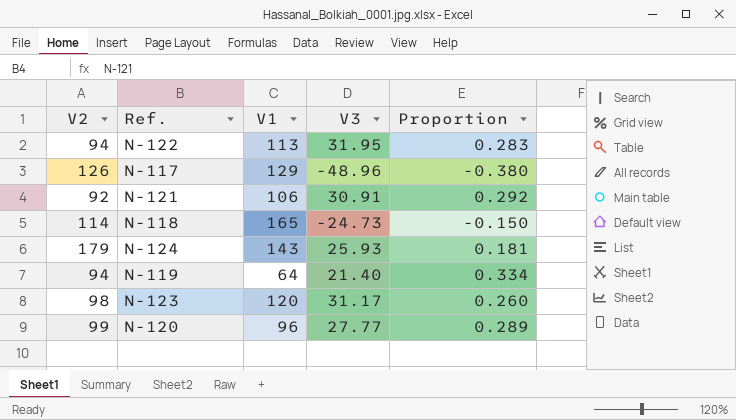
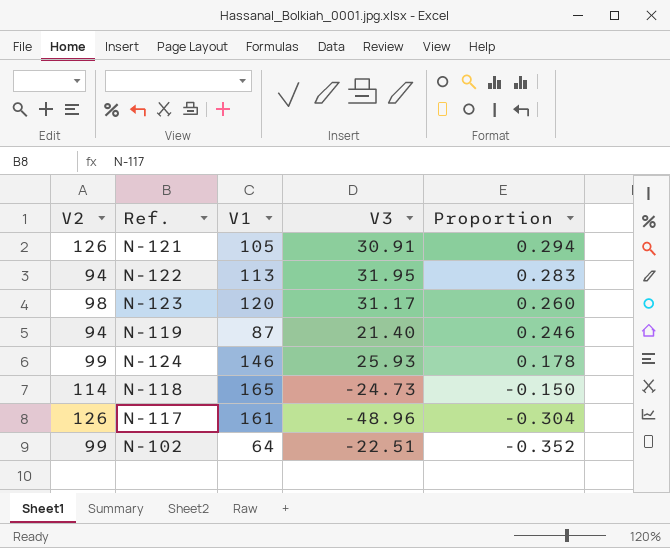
row order: none -> Proportion descending
row N-120: 99 | 96 | 27.77 | 0.289 -> none
N-121 | V2: 92 -> 126
N-121 | V1: 106 -> 105
N-121 | Proportion: 0.292 -> 0.294
N-119 | V1: 64 -> 87
N-119 | Proportion: 0.334 -> 0.246
N-124 | V2: 179 -> 99
N-124 | V1: 143 -> 146
N-124 | Proportion: 0.181 -> 0.178
N-117 | V1: 129 -> 161
N-117 | Proportion: -0.380 -> -0.304
row N-102: none -> 99 | 64 | -22.51 | -0.352

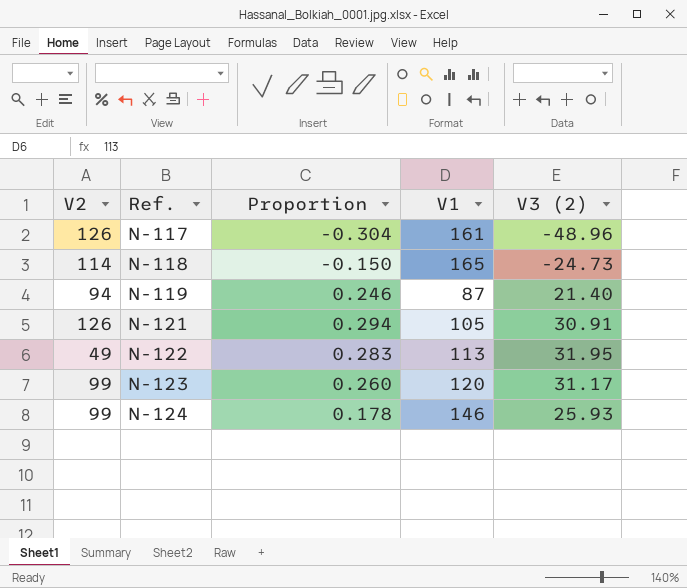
row order: Proportion descending -> Ref. ascending
column Proportion | position: 5 -> 3
column name: V3 -> V3 (2)
row N-102: 99 | 64 | -22.51 | -0.352 -> none
N-122 | V2: 94 -> 49
N-123 | V2: 98 -> 99

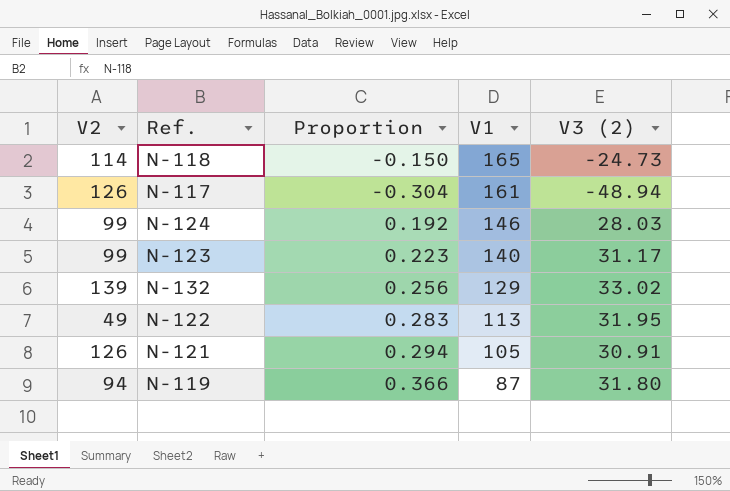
row order: Ref. ascending -> V1 descending
N-117 | V3 (2): -48.96 -> -48.94
N-124 | Proportion: 0.178 -> 0.192
N-124 | V3 (2): 25.93 -> 28.03
N-123 | Proportion: 0.260 -> 0.223
N-123 | V1: 120 -> 140
row N-132: none -> 139 | 0.256 | 129 | 33.02
N-119 | Proportion: 0.246 -> 0.366
N-119 | V3 (2): 21.40 -> 31.80

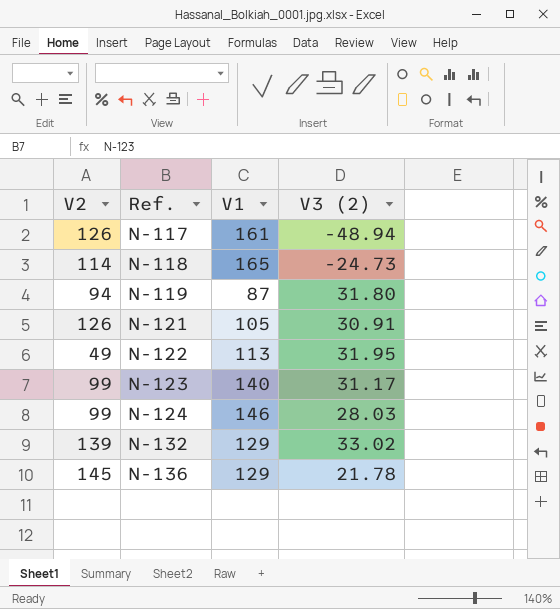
row order: V1 descending -> Ref. ascending
column Proportion | formula: [V3 (2)] / [V1] -> none
row N-136: none -> 145 | 129 | 21.78

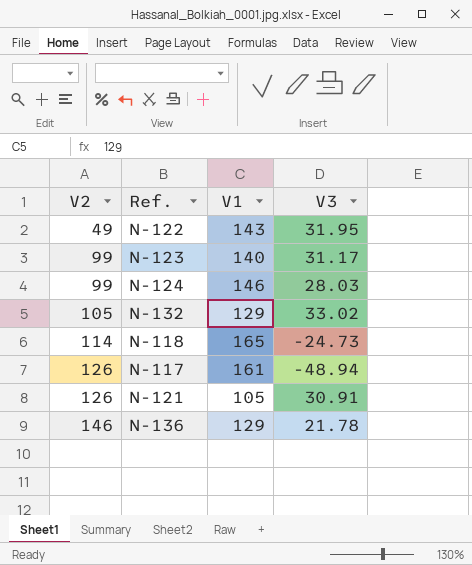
row order: Ref. ascending -> V2 ascending
column name: V3 (2) -> V3
row N-119: 94 | 87 | 31.80 -> none
N-122 | V1: 113 -> 143
N-132 | V2: 139 -> 105
N-136 | V2: 145 -> 146

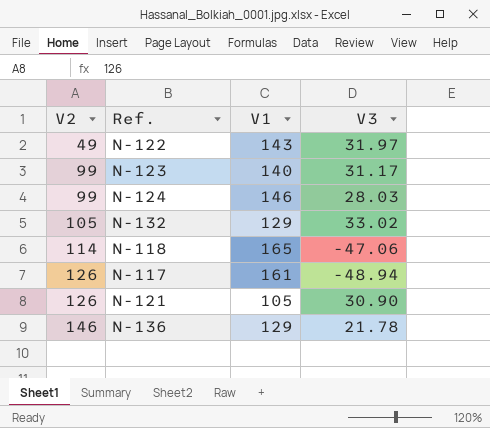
N-122 | V3: 31.95 -> 31.97
N-118 | V3: -24.73 -> -47.06
N-121 | V3: 30.91 -> 30.90

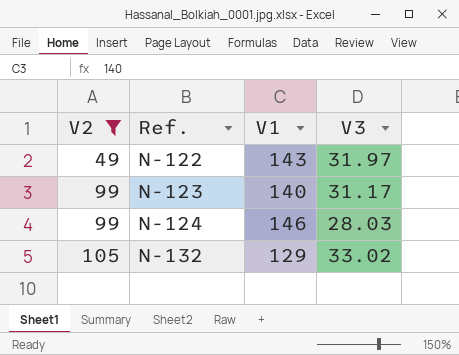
filter: none -> V2 <= 105

